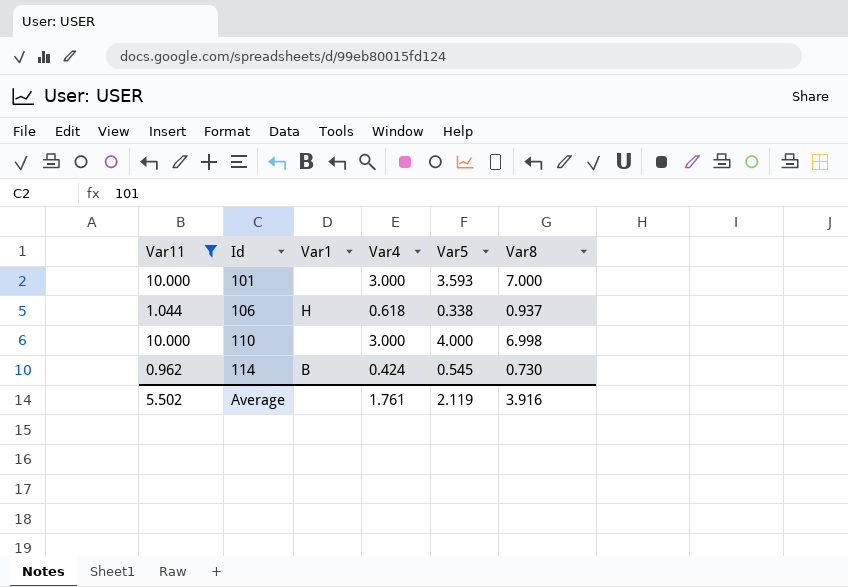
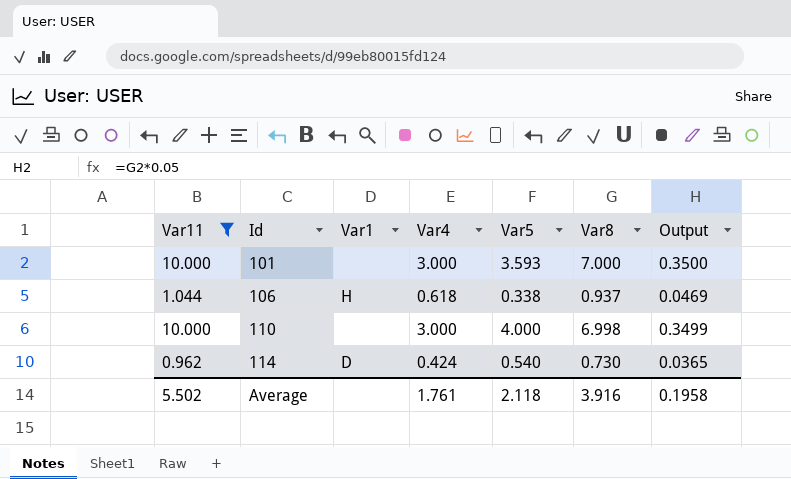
column Output | formula: none -> [Var8] * 0.05
114 | Var1: B -> D
114 | Var5: 0.545 -> 0.540
Average | Var5: 2.119 -> 2.118

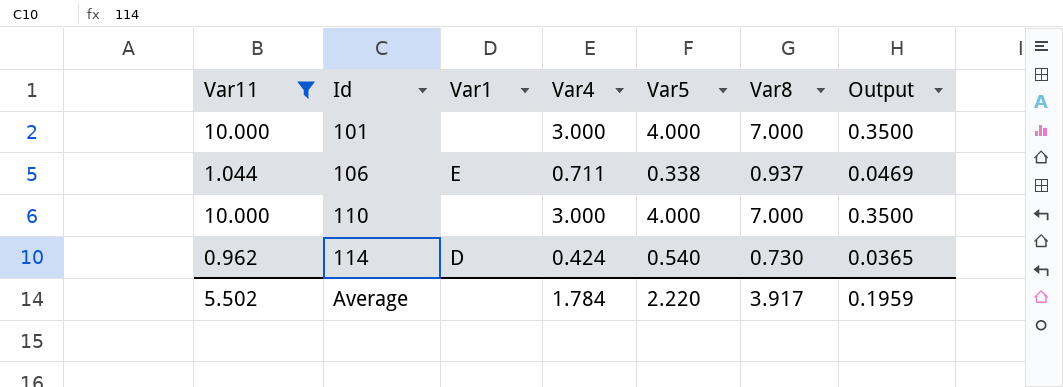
101 | Var5: 3.593 -> 4.000
106 | Var1: H -> E
106 | Var4: 0.618 -> 0.711
110 | Var8: 6.998 -> 7.000
110 | Output: 0.3499 -> 0.3500
Average | Var4: 1.761 -> 1.784
Average | Var5: 2.118 -> 2.220
Average | Var8: 3.916 -> 3.917
Average | Output: 0.1958 -> 0.1959

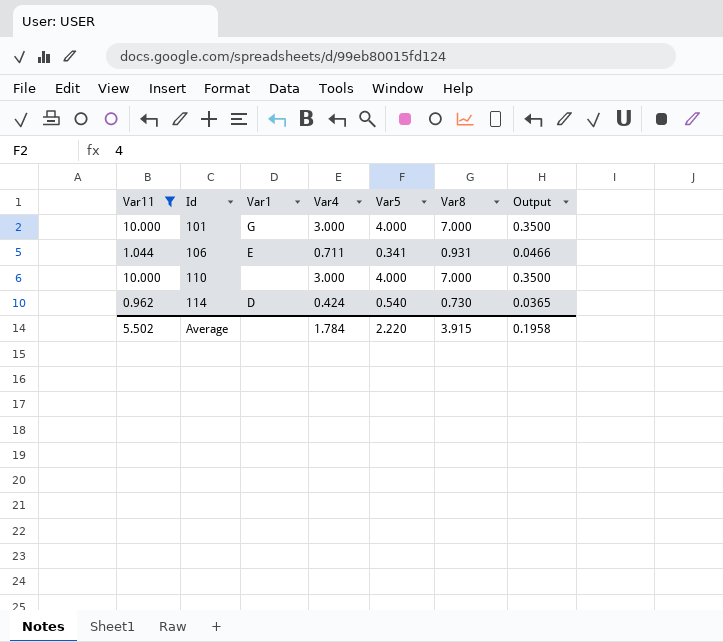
101 | Var1: none -> G
106 | Var5: 0.338 -> 0.341
106 | Var8: 0.937 -> 0.931
106 | Output: 0.0469 -> 0.0466
Average | Var8: 3.917 -> 3.915
Average | Output: 0.1959 -> 0.1958

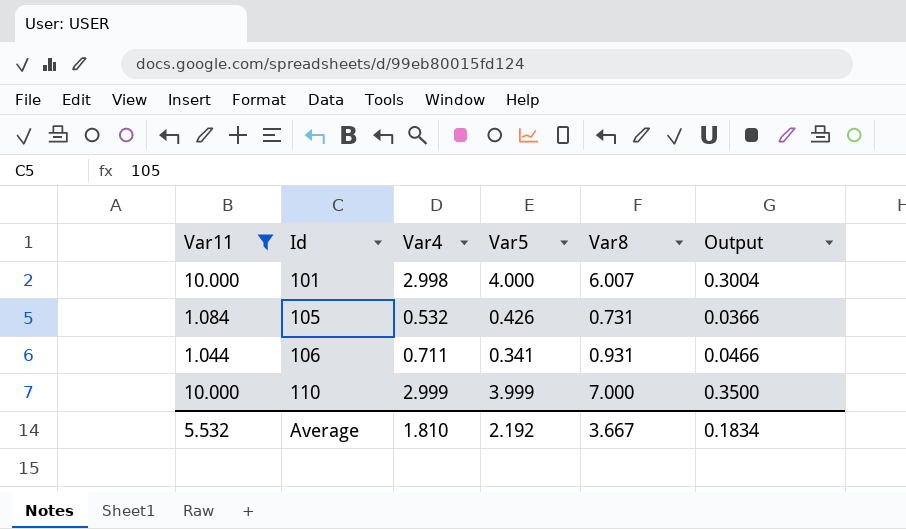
column Var1 | position: 3 -> none
row 114: 0.962 | D | 0.424 | 0.540 | 0.730 | 0.0365 -> none
101 | Var4: 3.000 -> 2.998
101 | Var8: 7.000 -> 6.007
101 | Output: 0.3500 -> 0.3004
row 105: none -> 1.084 | 0.532 | 0.426 | 0.731 | 0.0366
110 | Var4: 3.000 -> 2.999
110 | Var5: 4.000 -> 3.999
Average | Var11: 5.502 -> 5.532
Average | Var4: 1.784 -> 1.810
Average | Var5: 2.220 -> 2.192
Average | Var8: 3.915 -> 3.667
Average | Output: 0.1958 -> 0.1834

